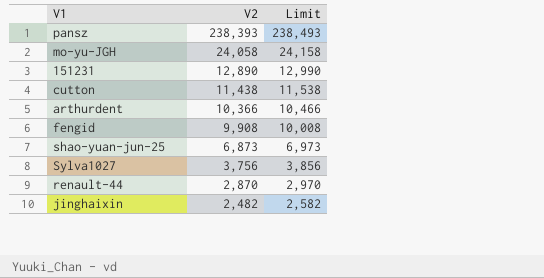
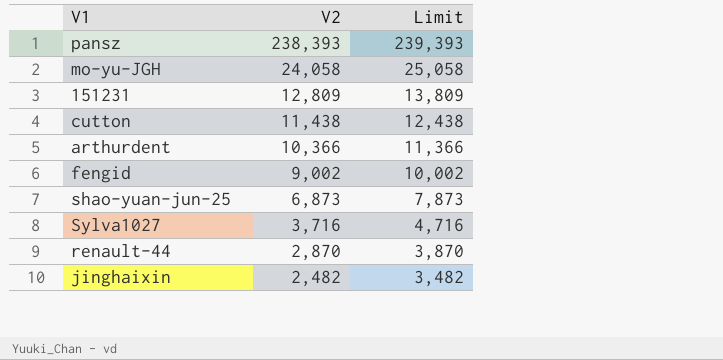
column Limit | formula: [V2] + 100 -> [V2] + 1000
151231 | V2: 12,890 -> 12,809
fengid | V2: 9,908 -> 9,002
Sylva1027 | V2: 3,756 -> 3,716

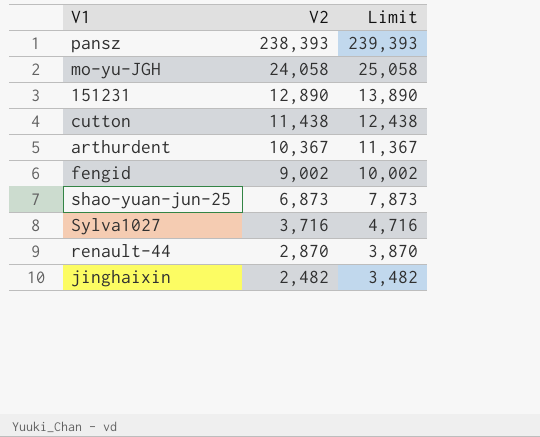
151231 | V2: 12,809 -> 12,890
151231 | Limit: 13,809 -> 13,890
arthurdent | V2: 10,366 -> 10,367
arthurdent | Limit: 11,366 -> 11,367

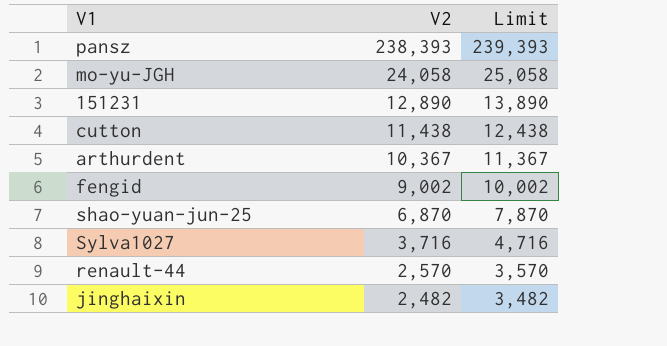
shao-yuan-jun-25 | V2: 6,873 -> 6,870
shao-yuan-jun-25 | Limit: 7,873 -> 7,870
renault-44 | V2: 2,870 -> 2,570
renault-44 | Limit: 3,870 -> 3,570

